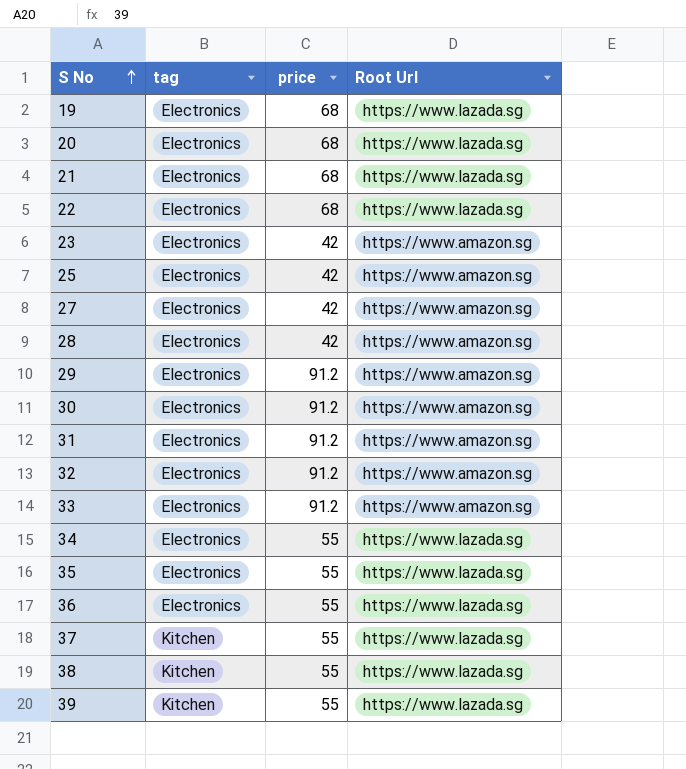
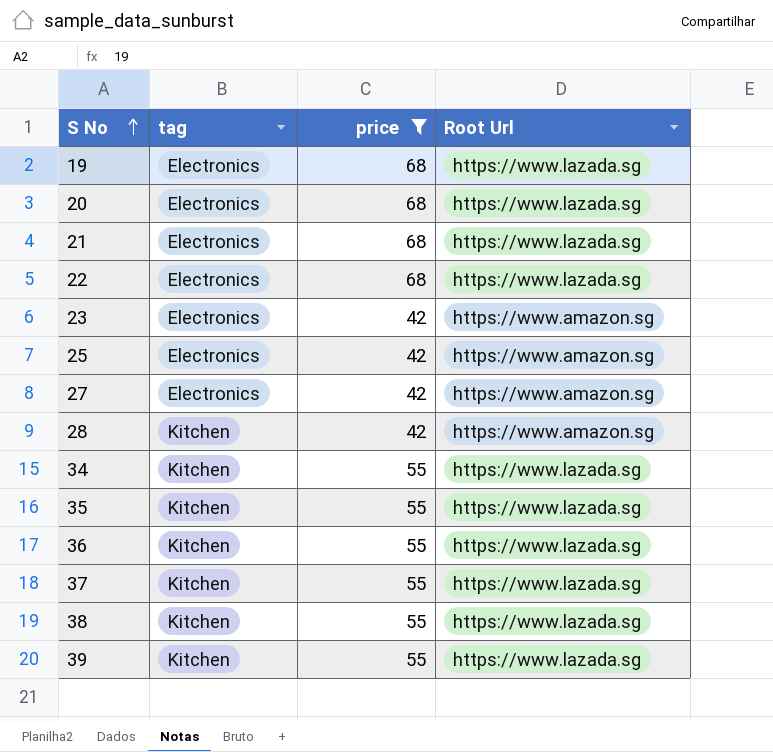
filter: none -> price != 91.2
28 | tag: Electronics -> Kitchen
34 | tag: Electronics -> Kitchen
35 | tag: Electronics -> Kitchen
36 | tag: Electronics -> Kitchen

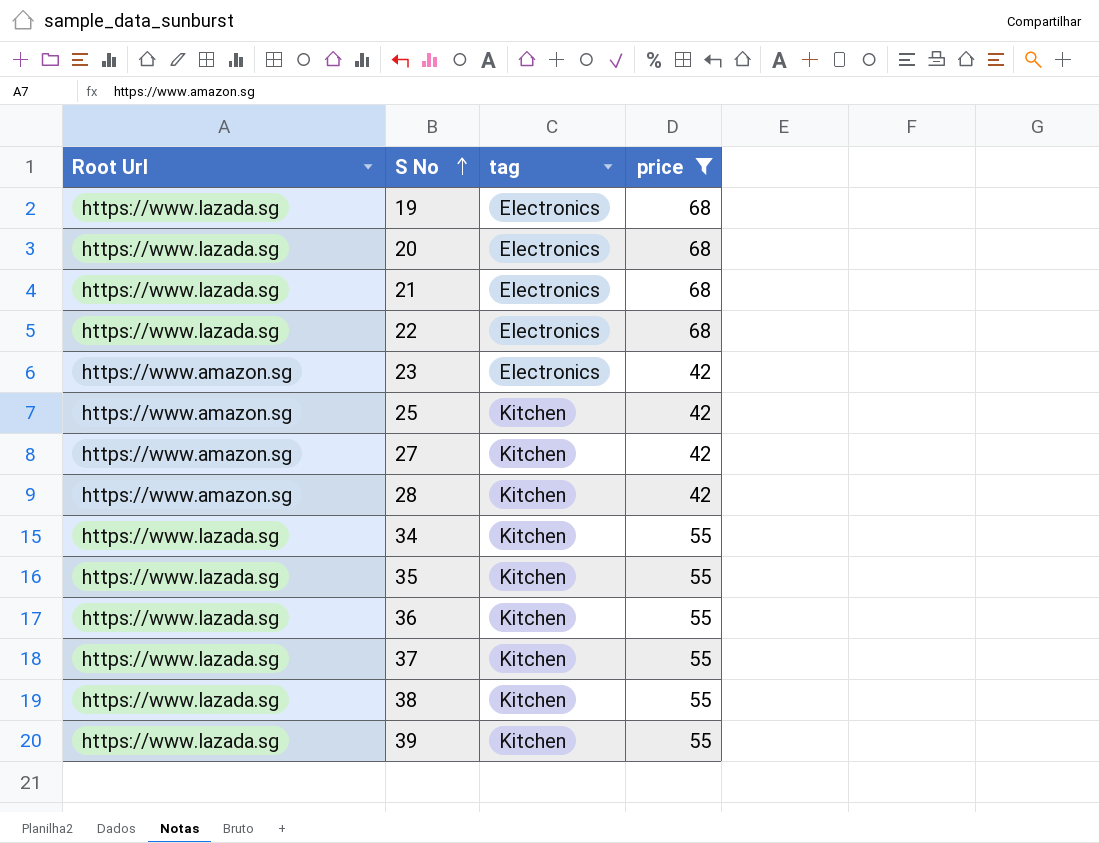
column Root Url | position: 4 -> 1
25 | tag: Electronics -> Kitchen
27 | tag: Electronics -> Kitchen

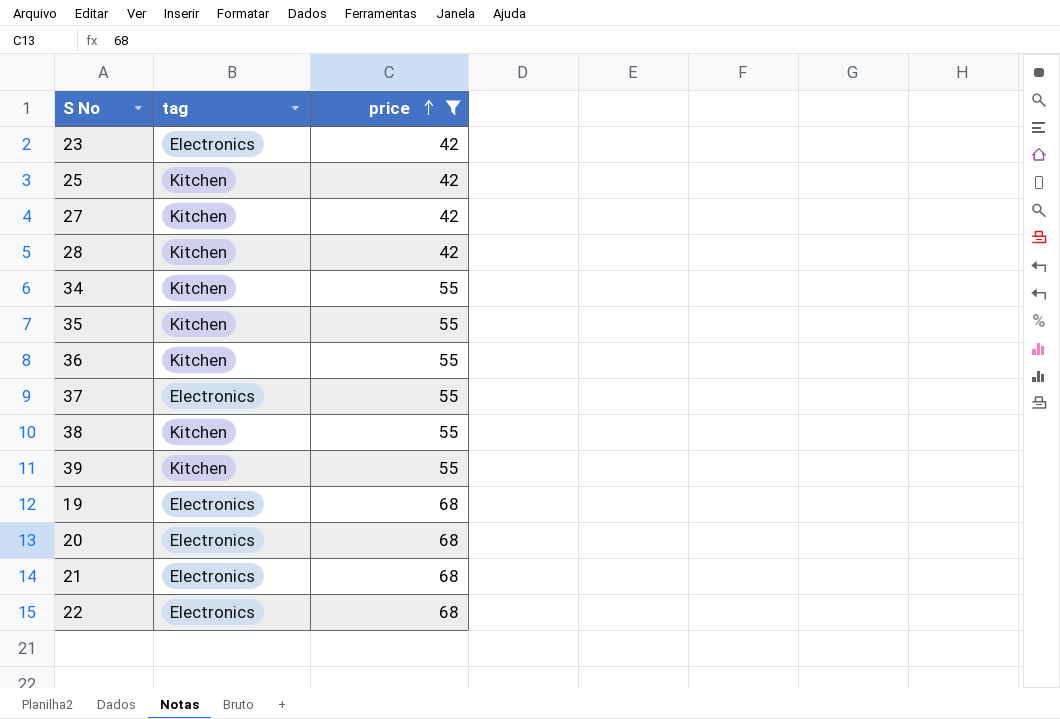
row order: S No ascending -> price ascending
column Root Url | position: 1 -> none
37 | tag: Kitchen -> Electronics

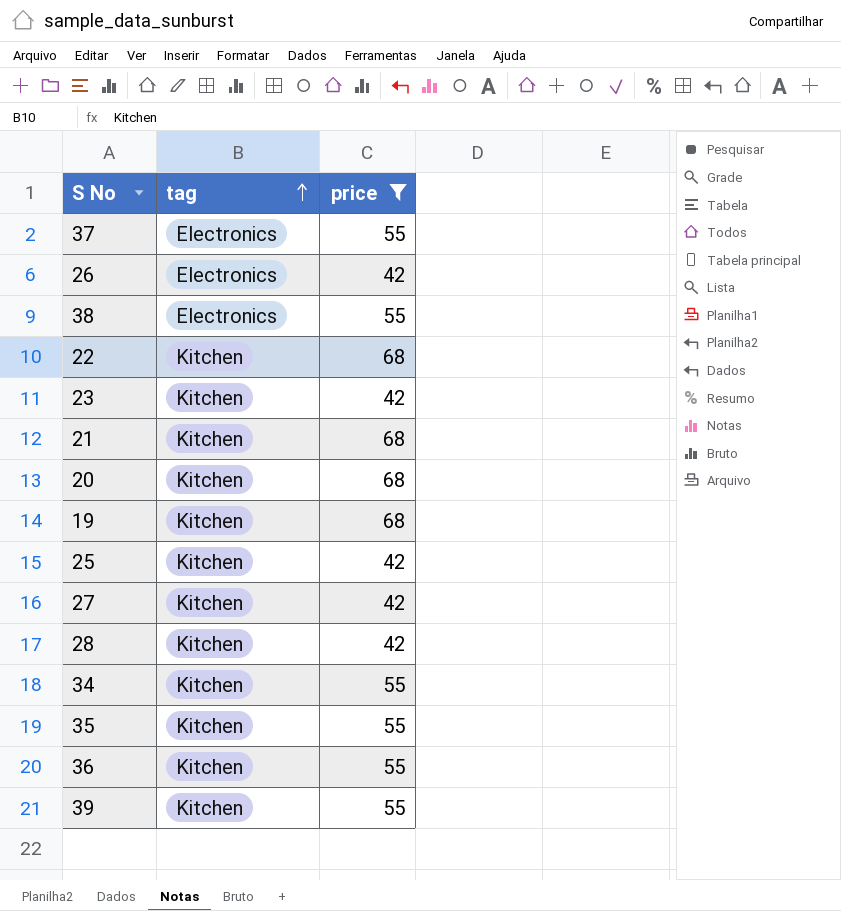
row order: price ascending -> tag ascending
row 26: none -> Electronics | 42
38 | tag: Kitchen -> Electronics
22 | tag: Electronics -> Kitchen
23 | tag: Electronics -> Kitchen
21 | tag: Electronics -> Kitchen
20 | tag: Electronics -> Kitchen
19 | tag: Electronics -> Kitchen

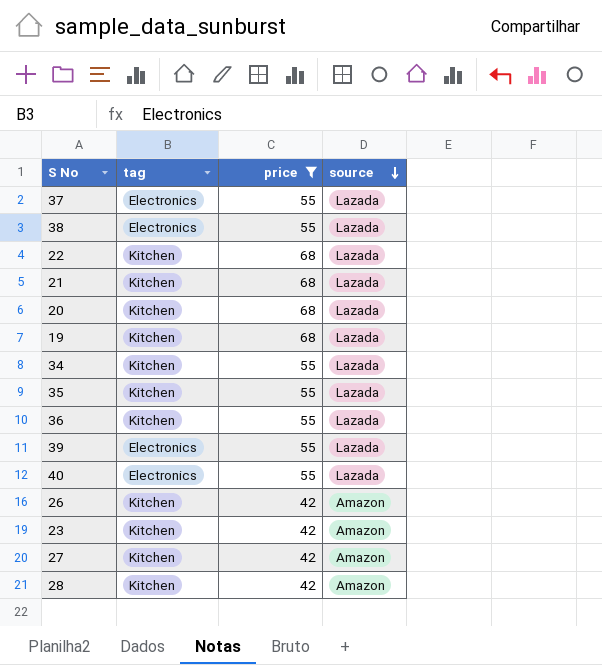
row order: tag ascending -> source descending
column source | position: none -> 4
row 25: Kitchen | 42 -> none
39 | tag: Kitchen -> Electronics
row 40: none -> Electronics | 55 | Lazada
26 | tag: Electronics -> Kitchen

